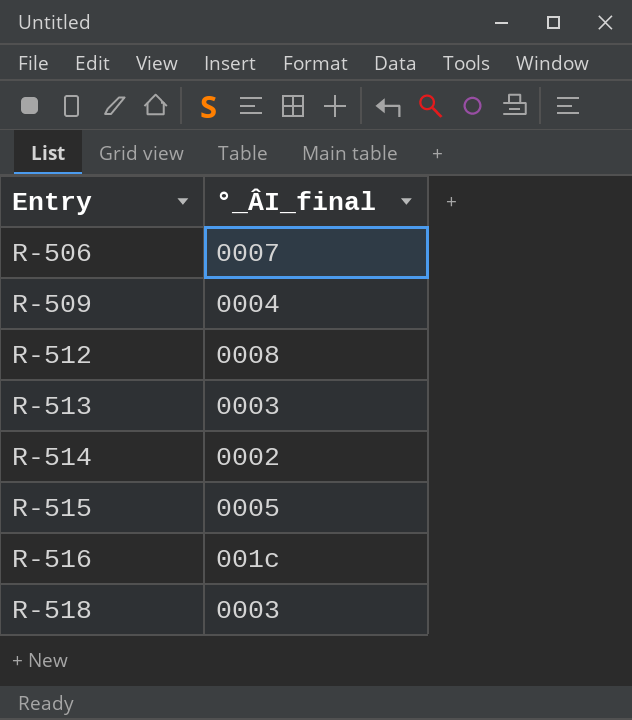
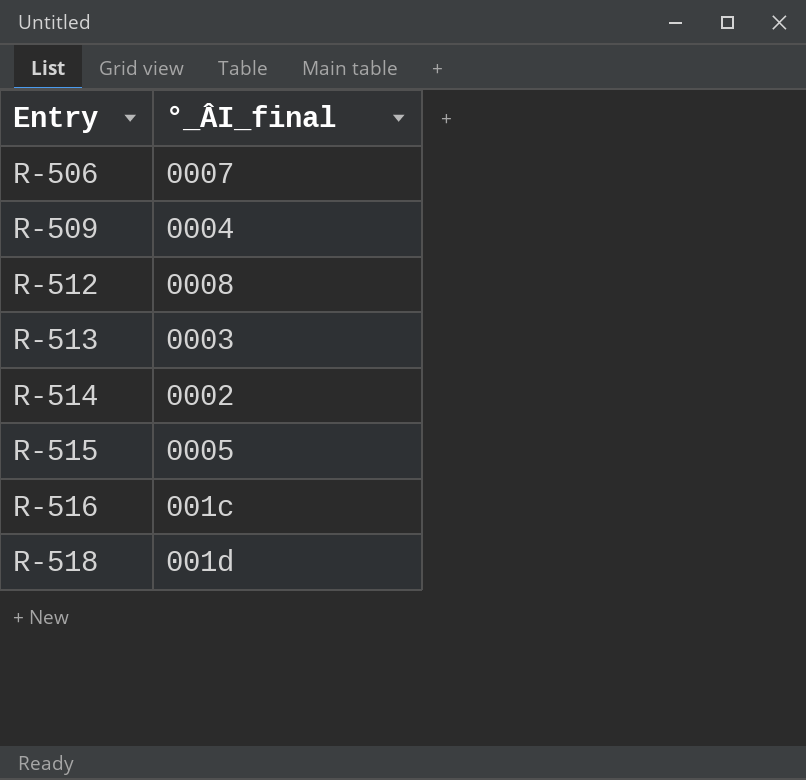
R-518 | °_ÂI_final: 0003 -> 001d

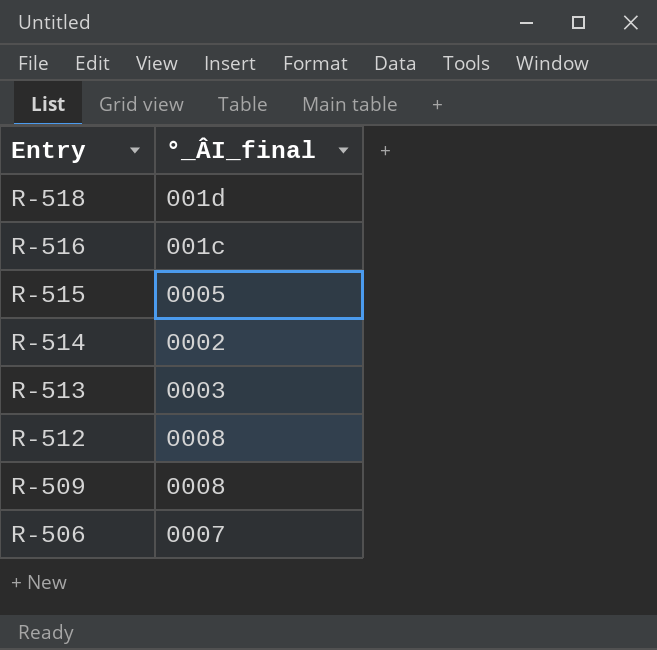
row order: Entry ascending -> Entry descending
R-509 | °_ÂI_final: 0004 -> 0008

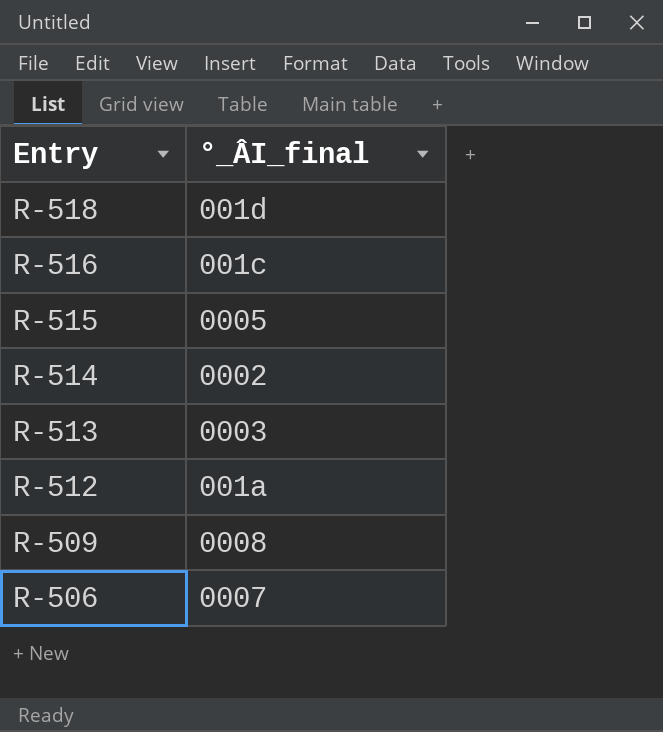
R-512 | °_ÂI_final: 0008 -> 001a

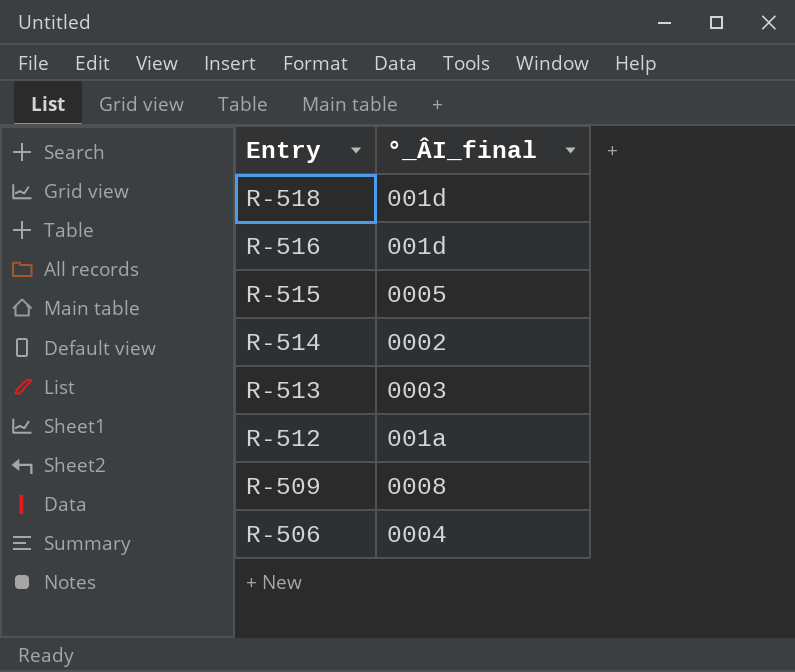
R-516 | °_ÂI_final: 001c -> 001d
R-506 | °_ÂI_final: 0007 -> 0004

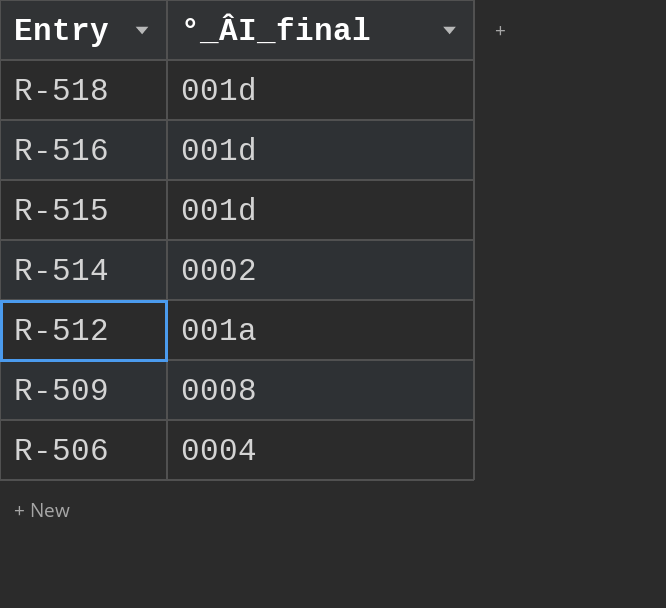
row R-513: 0003 -> none
R-515 | °_ÂI_final: 0005 -> 001d

